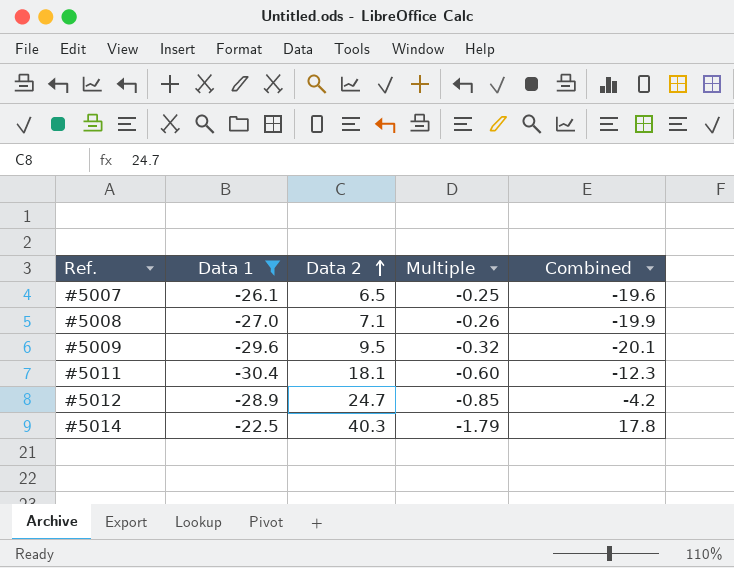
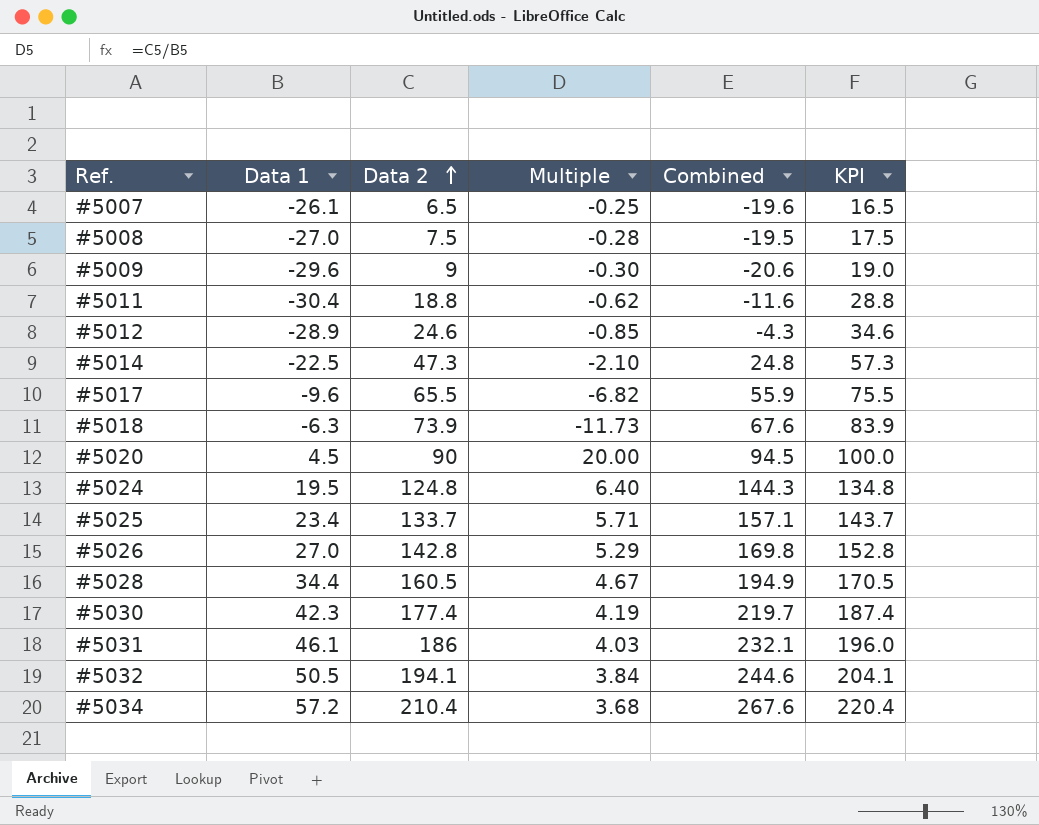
filter: Data 1 <= -22.5 -> none
column KPI | formula: none -> [Data 2] + 10
#5008 | Data 2: 7.1 -> 7.5
#5008 | Multiple: -0.26 -> -0.28
#5008 | Combined: -19.9 -> -19.5
#5009 | Data 2: 9.5 -> 9
#5009 | Multiple: -0.32 -> -0.30
#5009 | Combined: -20.1 -> -20.6
#5011 | Data 2: 18.1 -> 18.8
#5011 | Multiple: -0.60 -> -0.62
#5011 | Combined: -12.3 -> -11.6
#5012 | Data 2: 24.7 -> 24.6
#5012 | Combined: -4.2 -> -4.3
#5014 | Data 2: 40.3 -> 47.3
#5014 | Multiple: -1.79 -> -2.10
#5014 | Combined: 17.8 -> 24.8

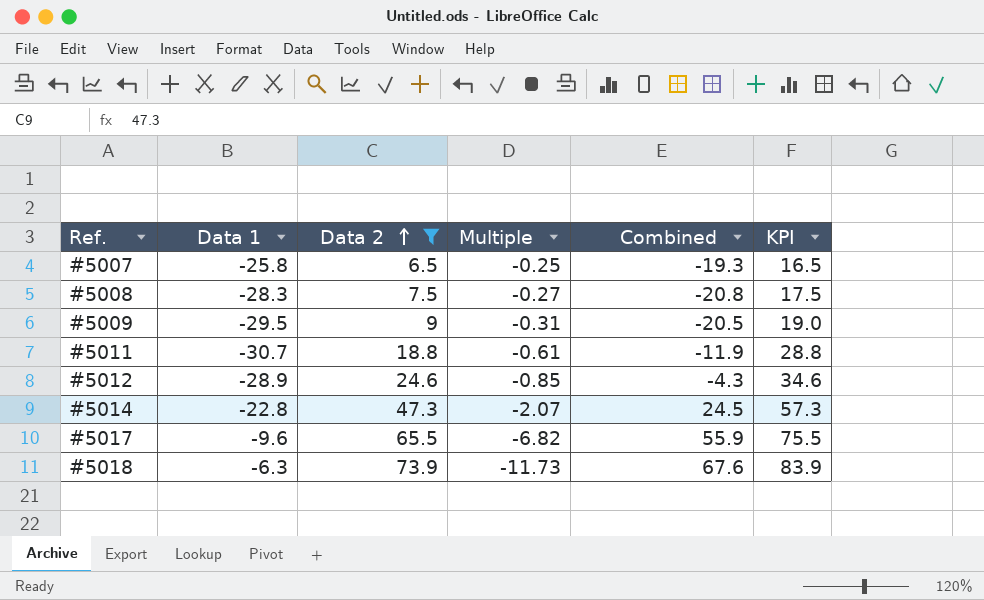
filter: none -> Data 2 <= 73.9
#5007 | Data 1: -26.1 -> -25.8
#5007 | Combined: -19.6 -> -19.3
#5008 | Data 1: -27.0 -> -28.3
#5008 | Multiple: -0.28 -> -0.27
#5008 | Combined: -19.5 -> -20.8
#5009 | Data 1: -29.6 -> -29.5
#5009 | Multiple: -0.30 -> -0.31
#5009 | Combined: -20.6 -> -20.5
#5011 | Data 1: -30.4 -> -30.7
#5011 | Multiple: -0.62 -> -0.61
#5011 | Combined: -11.6 -> -11.9
#5014 | Data 1: -22.5 -> -22.8
#5014 | Multiple: -2.10 -> -2.07
#5014 | Combined: 24.8 -> 24.5

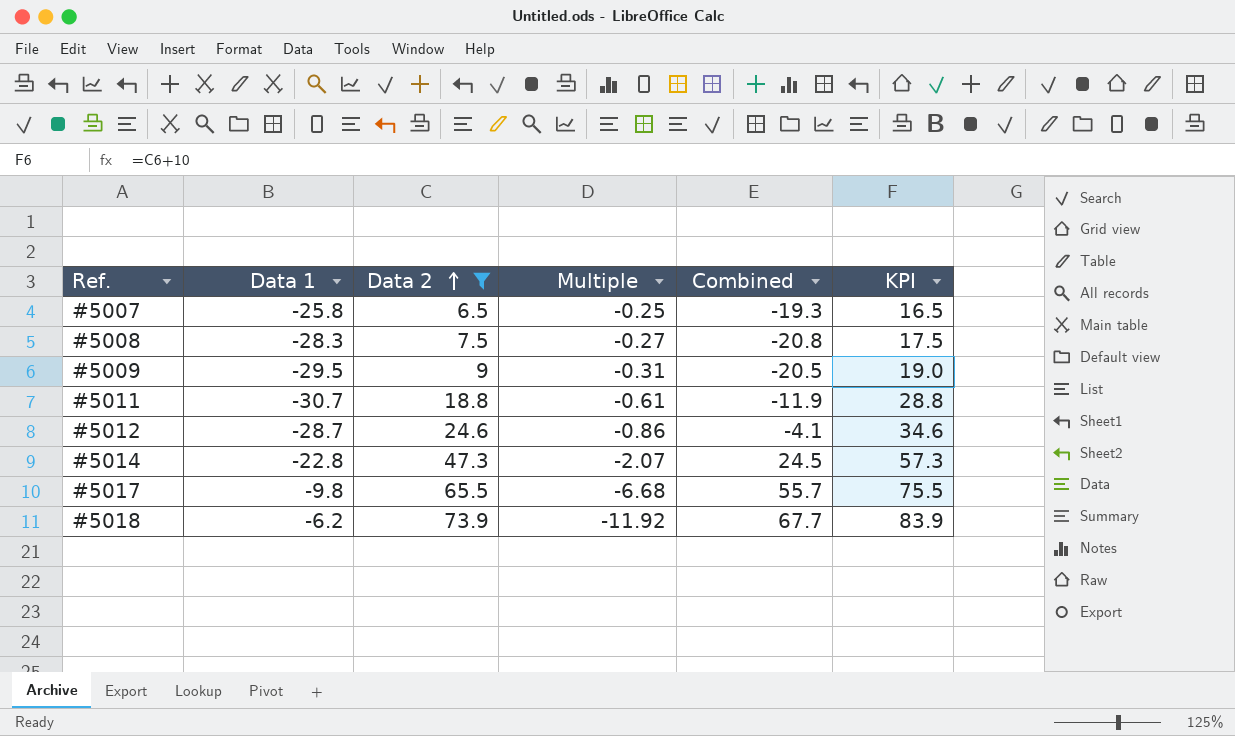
#5012 | Data 1: -28.9 -> -28.7
#5012 | Multiple: -0.85 -> -0.86
#5012 | Combined: -4.3 -> -4.1
#5017 | Data 1: -9.6 -> -9.8
#5017 | Multiple: -6.82 -> -6.68
#5017 | Combined: 55.9 -> 55.7
#5018 | Data 1: -6.3 -> -6.2
#5018 | Multiple: -11.73 -> -11.92
#5018 | Combined: 67.6 -> 67.7

